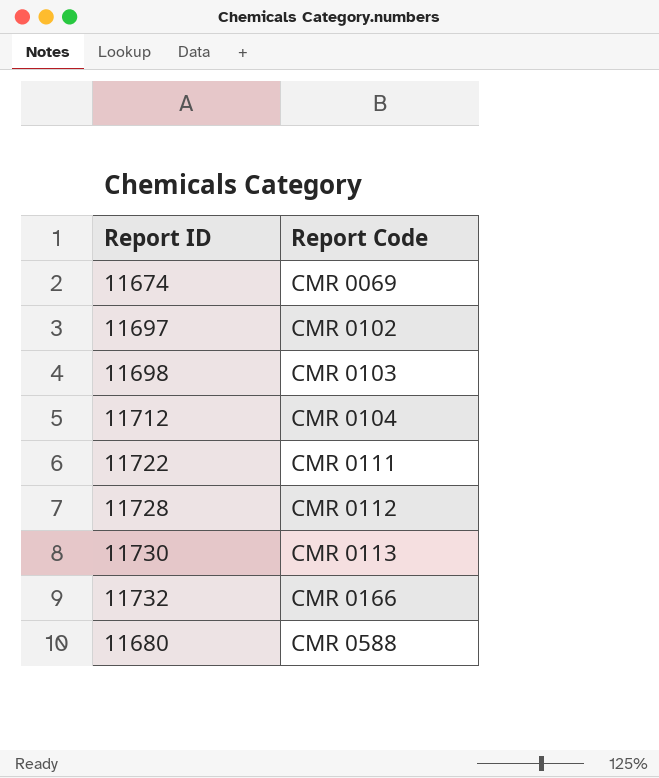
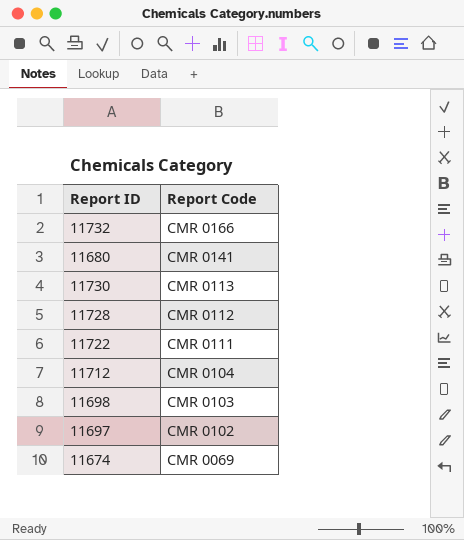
row order: Report Code ascending -> Report Code descending
11680 | Report Code: CMR 0588 -> CMR 0141

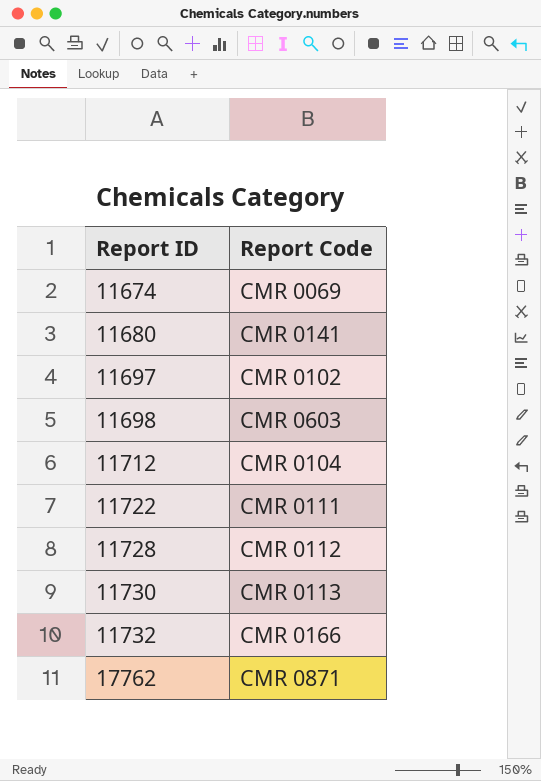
row order: Report Code descending -> Report ID ascending
11698 | Report Code: CMR 0103 -> CMR 0603
row 17762: none -> CMR 0871

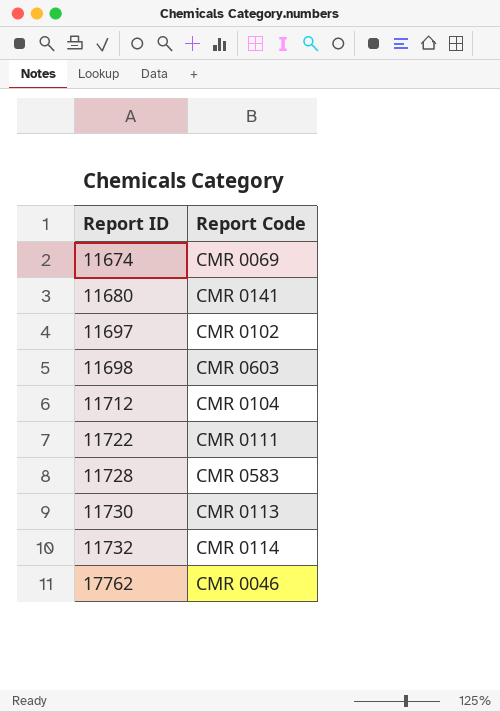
11728 | Report Code: CMR 0112 -> CMR 0583
11732 | Report Code: CMR 0166 -> CMR 0114
17762 | Report Code: CMR 0871 -> CMR 0046

